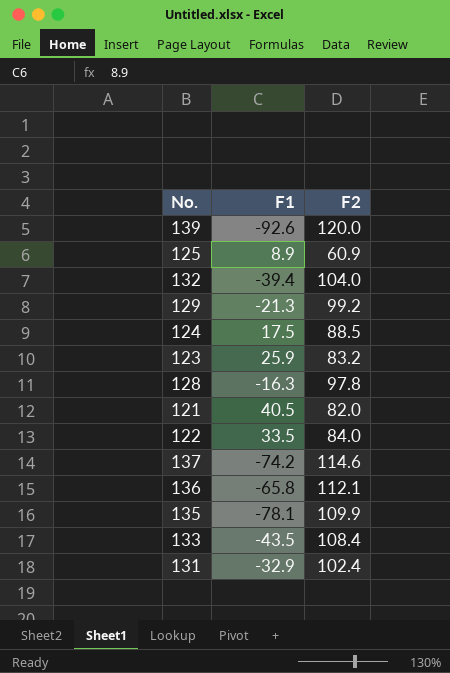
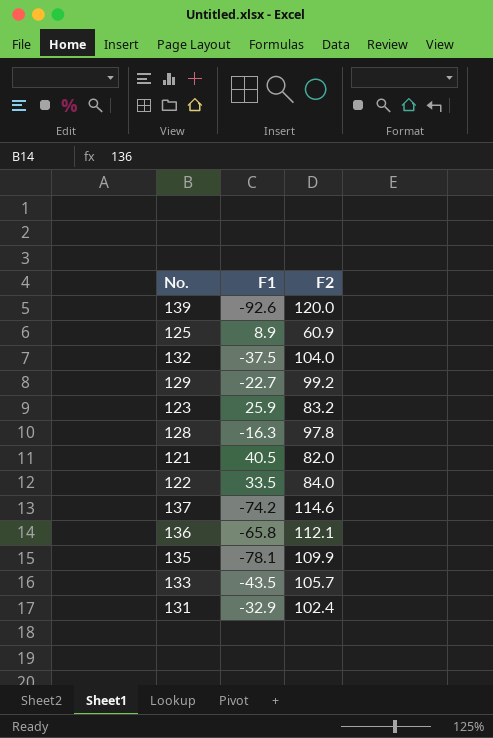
row 124: 17.5 | 88.5 -> none
132 | F1: -39.4 -> -37.5
129 | F1: -21.3 -> -22.7
133 | F2: 108.4 -> 105.7

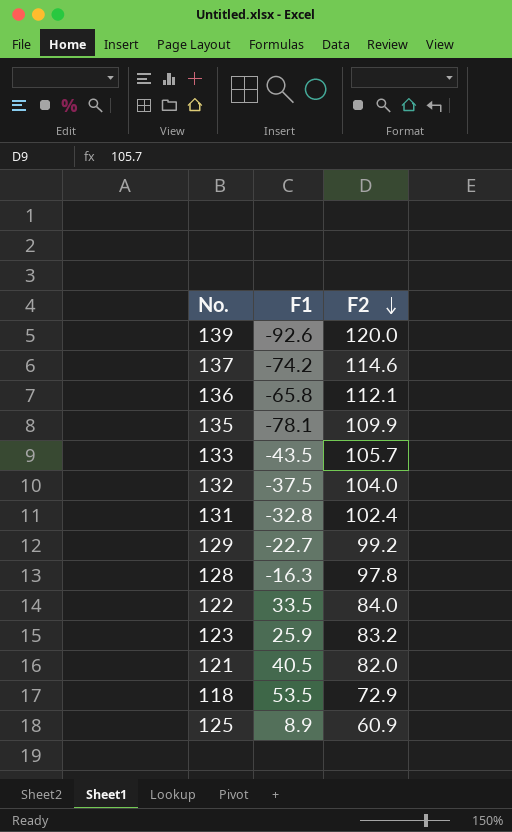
row order: none -> F2 descending
131 | F1: -32.9 -> -32.8
row 118: none -> 53.5 | 72.9

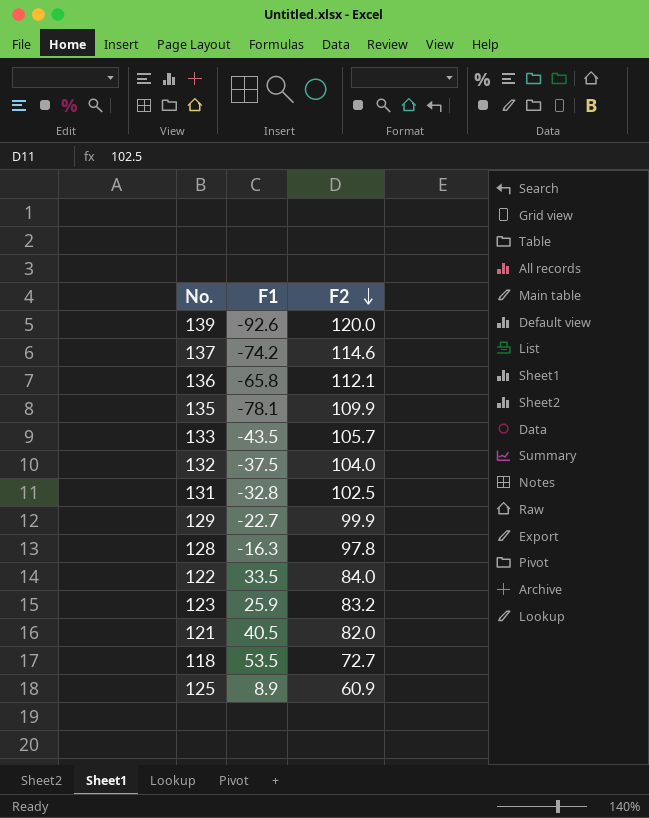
131 | F2: 102.4 -> 102.5
129 | F2: 99.2 -> 99.9
118 | F2: 72.9 -> 72.7

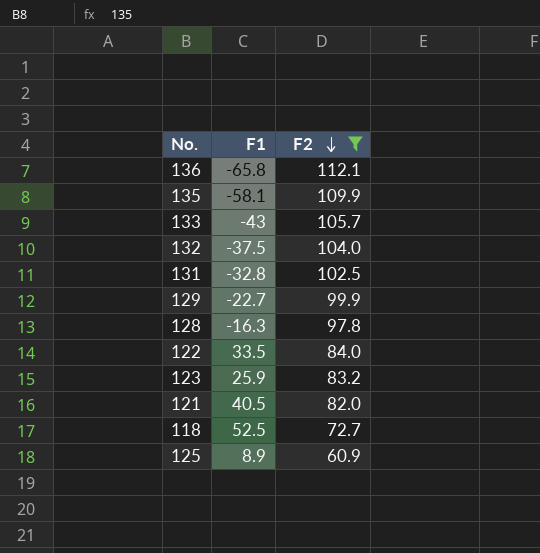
filter: none -> F2 <= 112.1
135 | F1: -78.1 -> -58.1
133 | F1: -43.5 -> -43
118 | F1: 53.5 -> 52.5

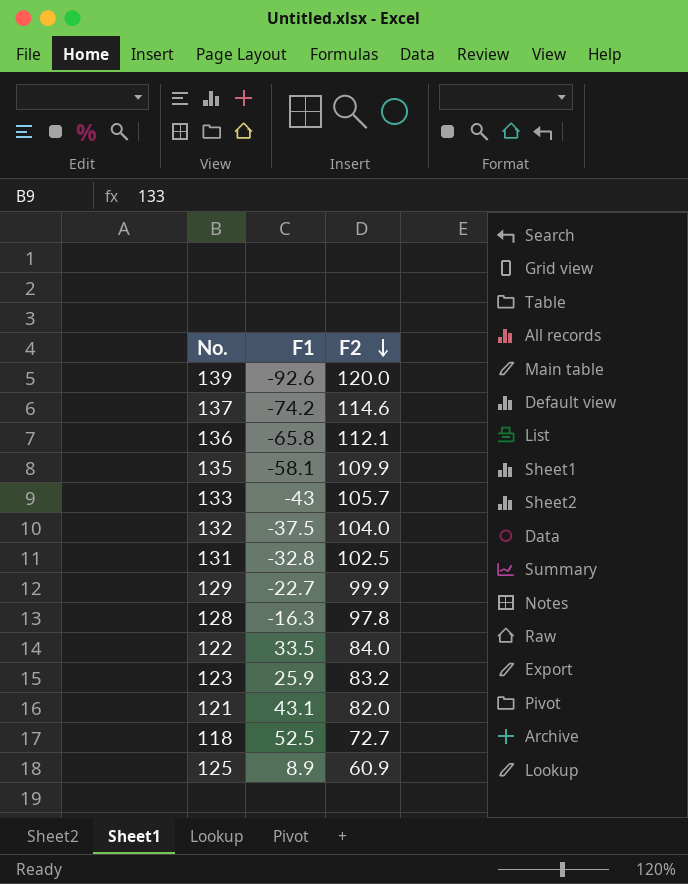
filter: F2 <= 112.1 -> none
121 | F1: 40.5 -> 43.1

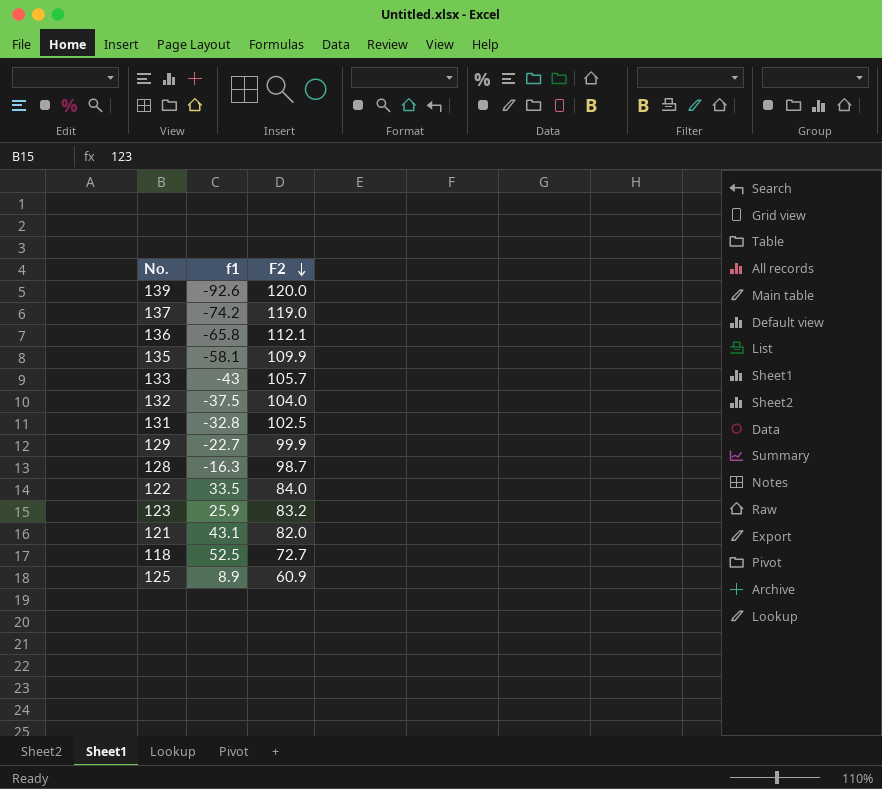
column name: F1 -> f1
137 | F2: 114.6 -> 119.0
128 | F2: 97.8 -> 98.7

